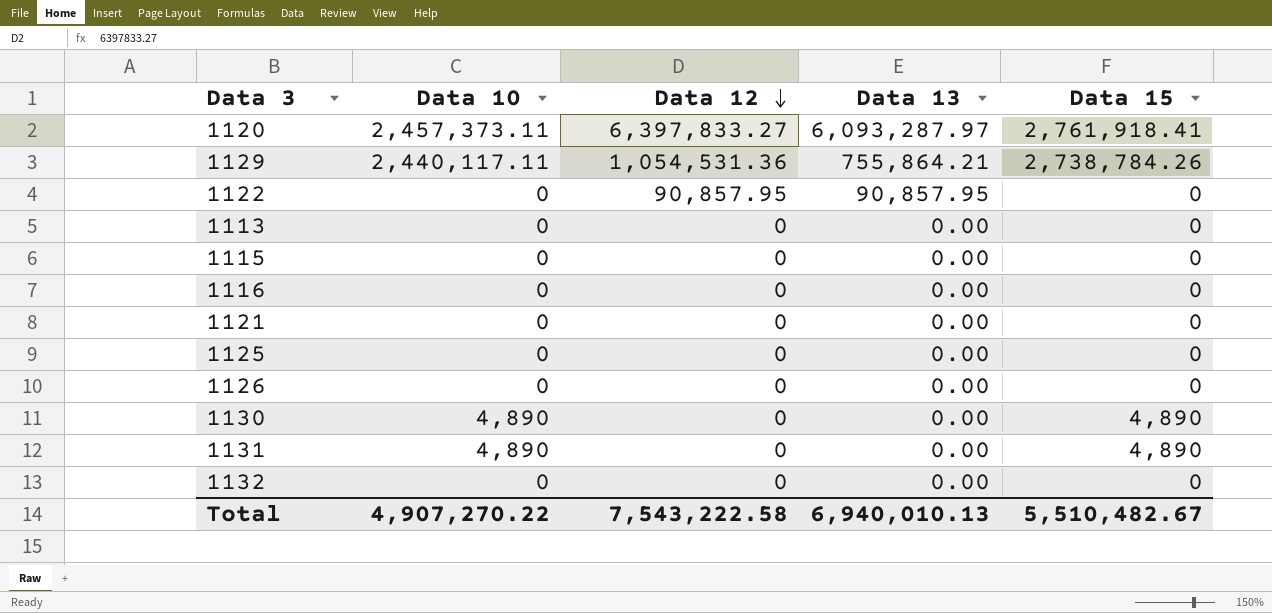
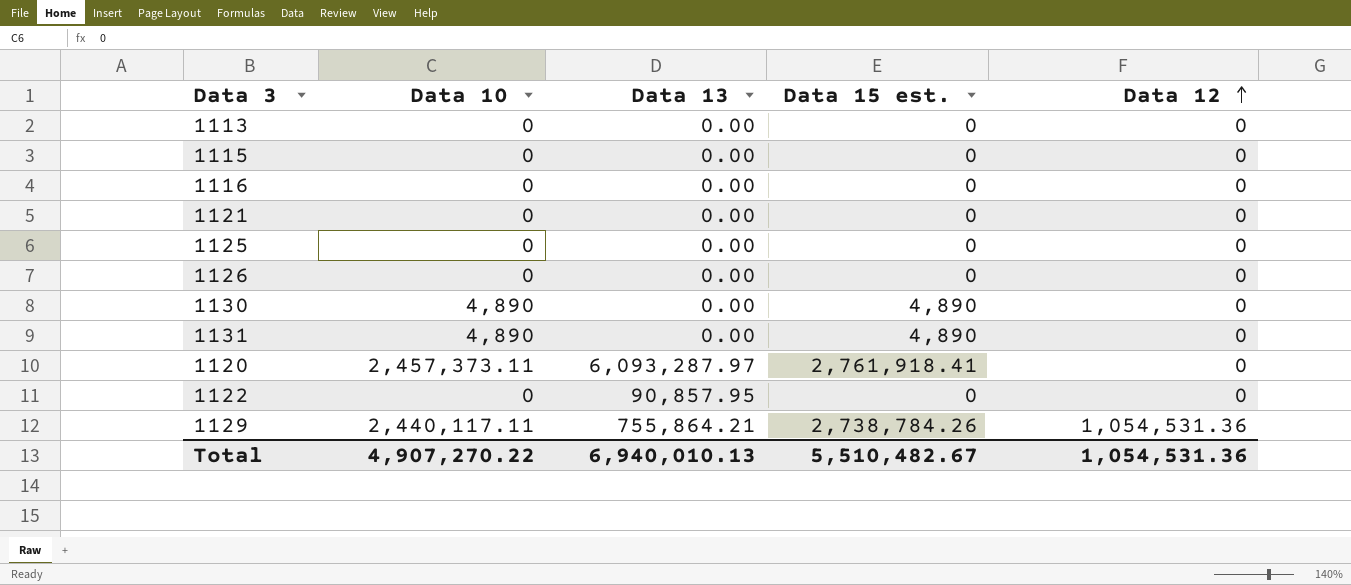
row order: Data 12 descending -> Data 12 ascending
column name: Data 15 -> Data 15 est.
column Data 12 | position: 3 -> 5
row 1132: 0 | 0 | 0.00 | 0 -> none
1120 | Data 12: 6,397,833.27 -> 0
1122 | Data 12: 90,857.95 -> 0
Total | Data 12: 7,543,222.58 -> 1,054,531.36

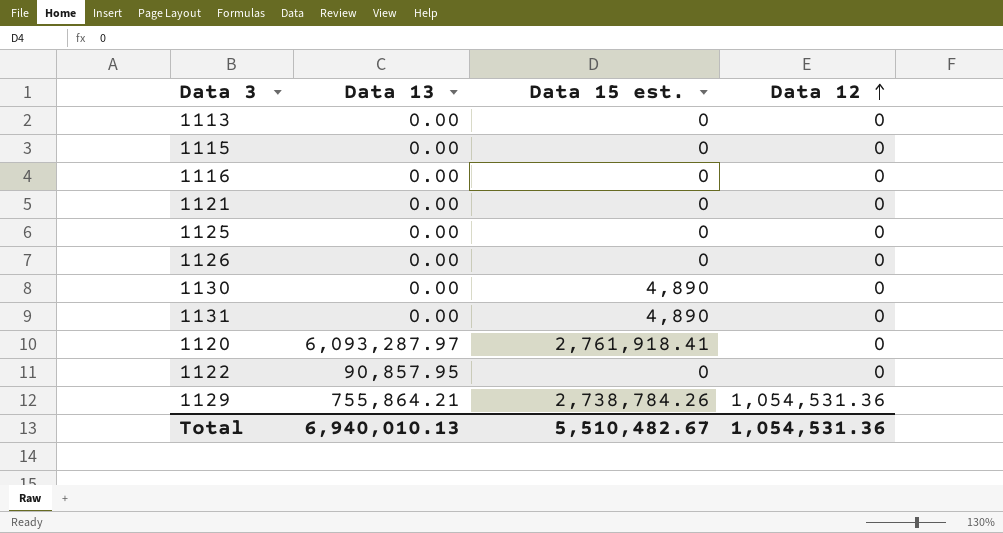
column Data 10 | position: 2 -> none

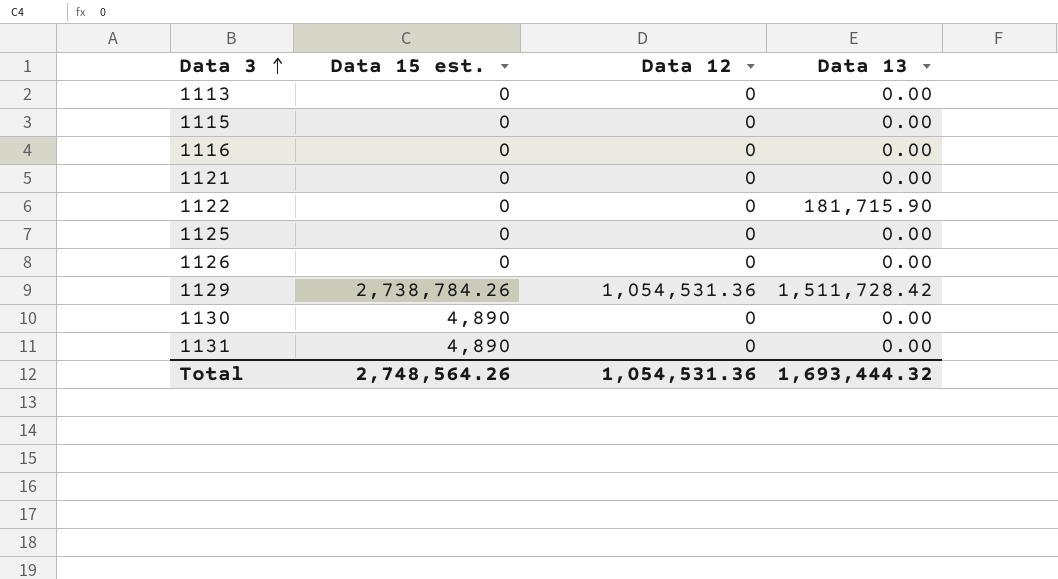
row order: Data 12 ascending -> Data 3 ascending
column Data 13 | position: 2 -> 4
row 1120: 6,093,287.97 | 2,761,918.41 | 0 -> none
1122 | Data 13: 90,857.95 -> 181,715.90
1129 | Data 13: 755,864.21 -> 1,511,728.42
Total | Data 15 est.: 5,510,482.67 -> 2,748,564.26
Total | Data 13: 6,940,010.13 -> 1,693,444.32

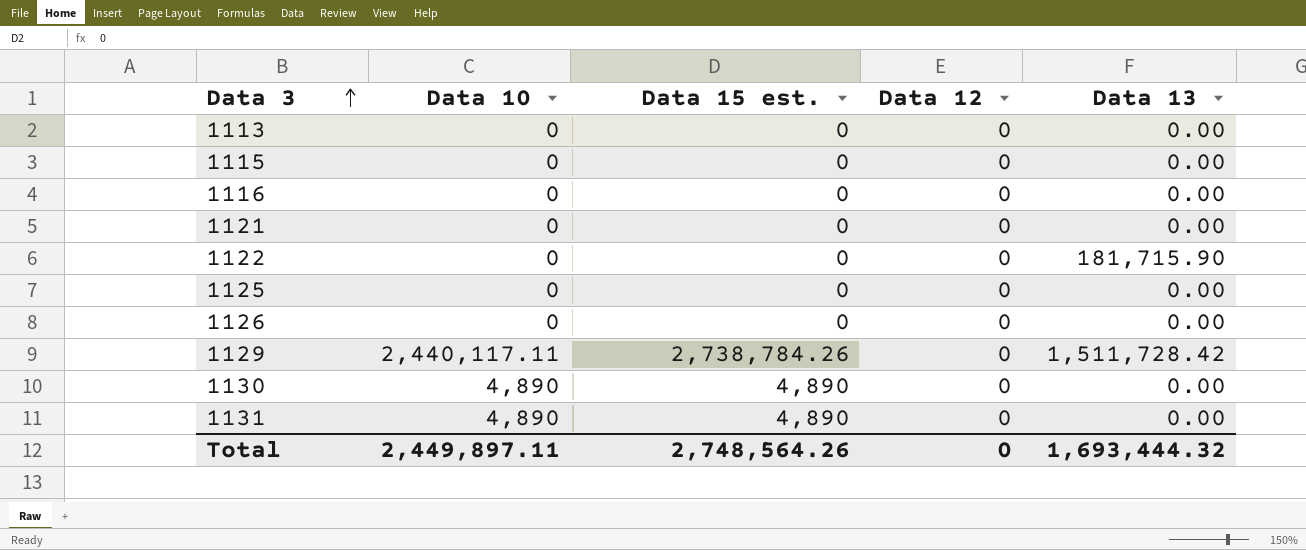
column Data 10 | position: none -> 2
1129 | Data 12: 1,054,531.36 -> 0
Total | Data 12: 1,054,531.36 -> 0

